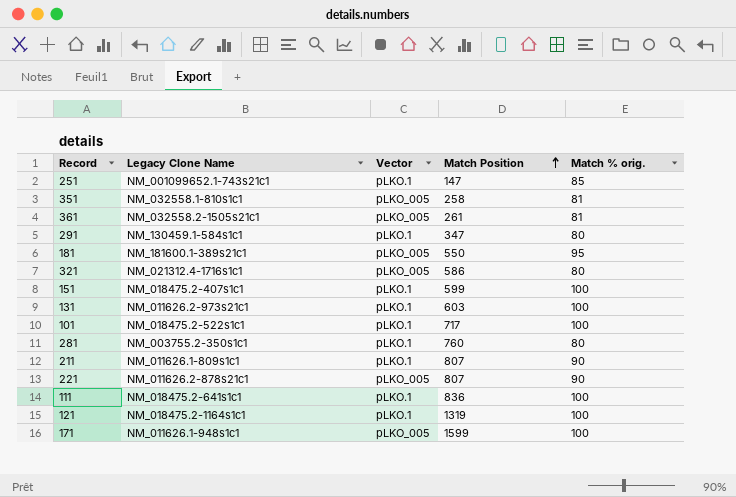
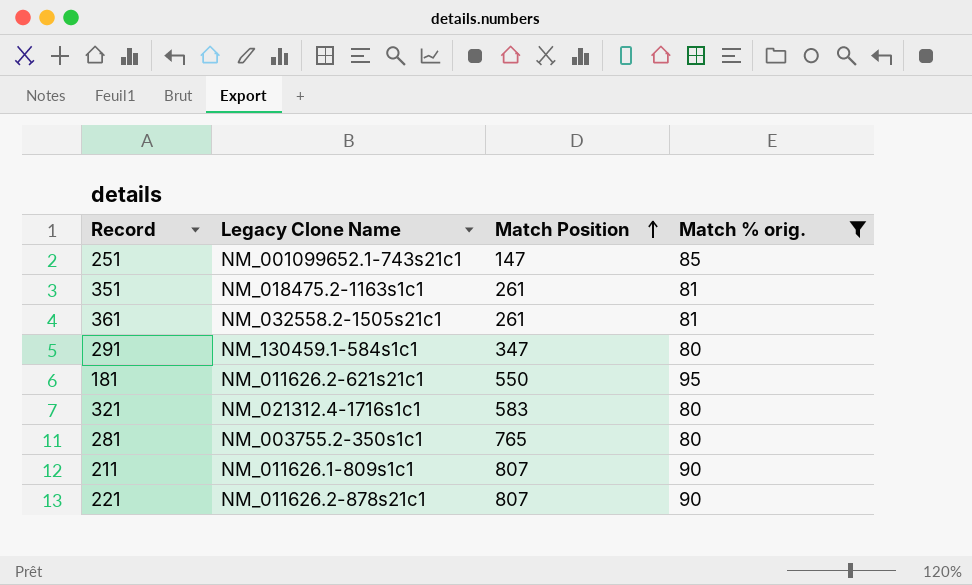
filter: none -> Match % orig. != 100
column Vector | position: 3 -> none
351 | Legacy Clone Name: NM_032558.1-810s1c1 -> NM_018475.2-1163s1c1
351 | Match Position: 258 -> 261
181 | Legacy Clone Name: NM_181600.1-389s21c1 -> NM_011626.2-621s21c1
321 | Match Position: 586 -> 583
281 | Match Position: 760 -> 765

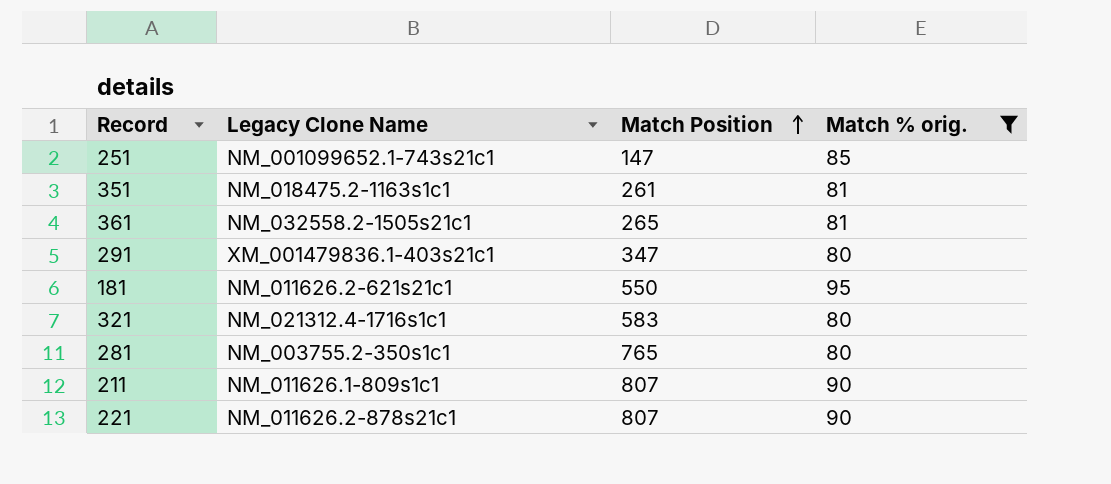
361 | Match Position: 261 -> 265
291 | Legacy Clone Name: NM_130459.1-584s1c1 -> XM_001479836.1-403s21c1

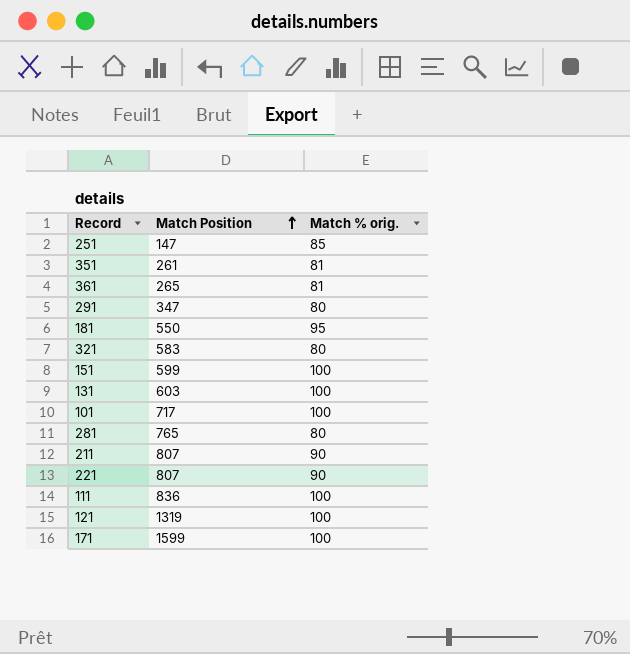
filter: Match % orig. != 100 -> none
column Legacy Clone Name | position: 2 -> none

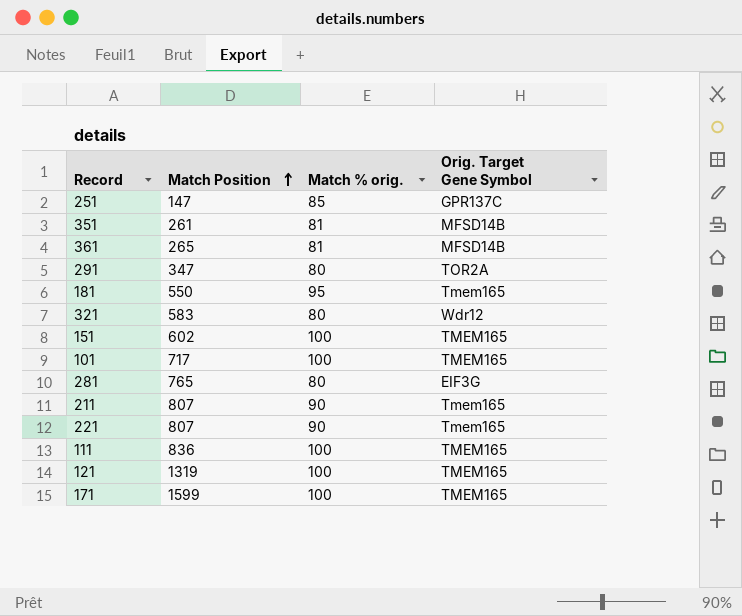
column Orig. Target Gene Symbol | position: none -> 4
row 131: 603 | 100 -> none
151 | Match Position: 599 -> 602

